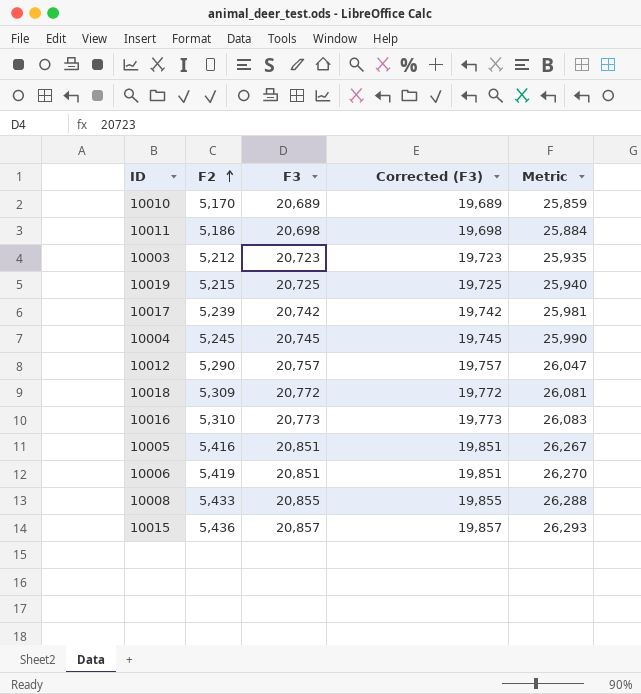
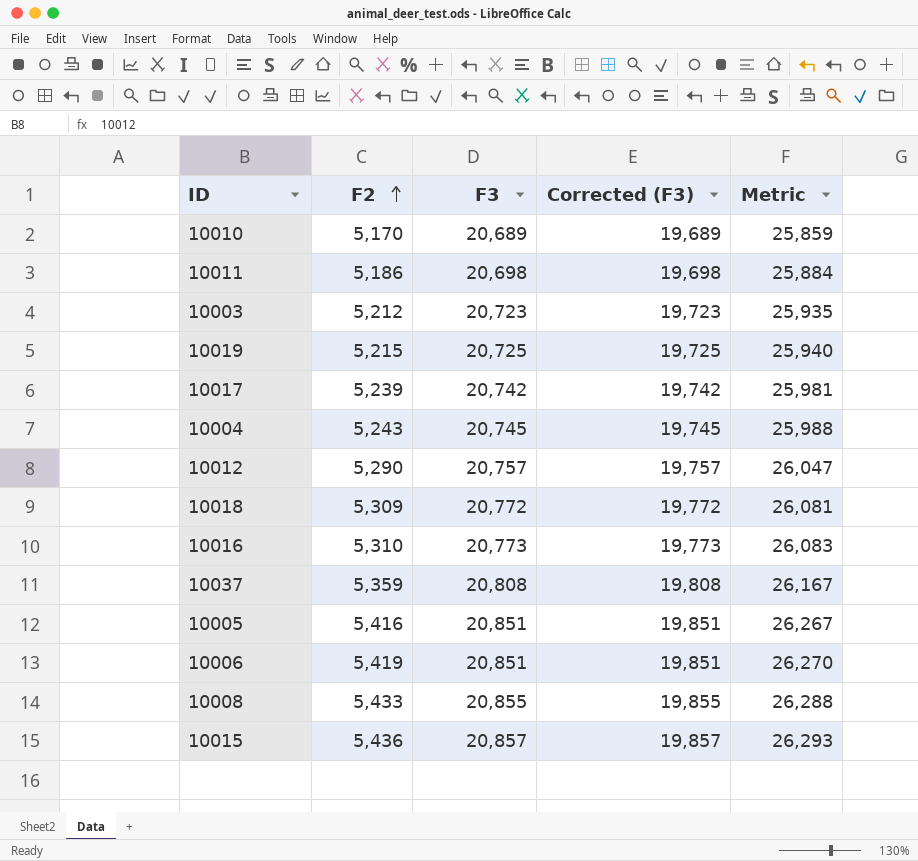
10004 | F2: 5,245 -> 5,243
10004 | Metric: 25,990 -> 25,988
row 10037: none -> 5,359 | 20,808 | 19,808 | 26,167

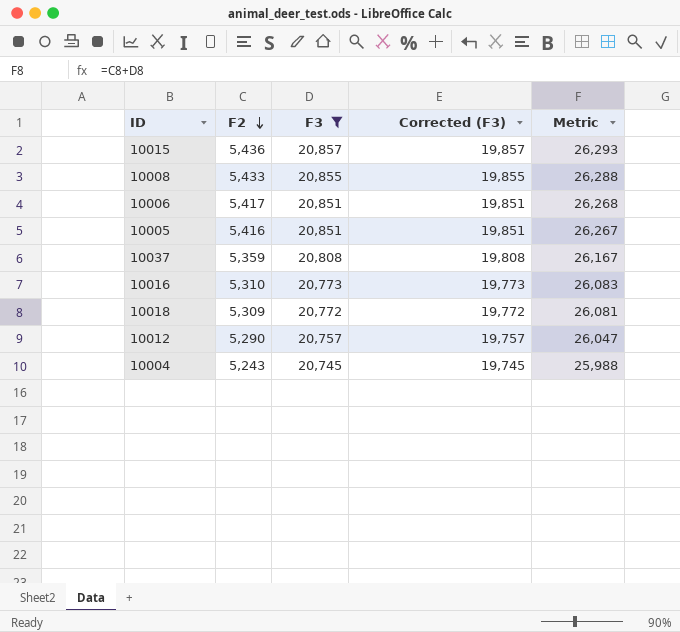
filter: none -> F3 >= 20,745
row order: F2 ascending -> F2 descending
10006 | F2: 5,419 -> 5,417
10006 | Metric: 26,270 -> 26,268

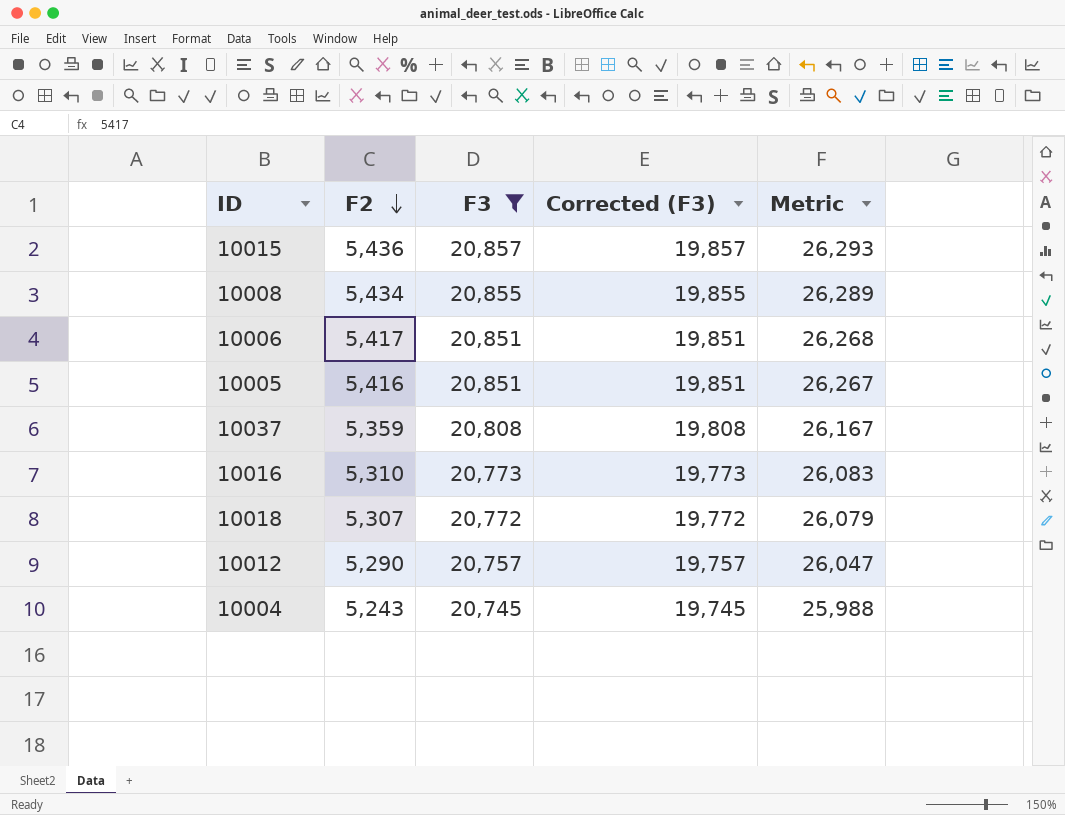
10008 | F2: 5,433 -> 5,434
10008 | Metric: 26,288 -> 26,289
10018 | F2: 5,309 -> 5,307
10018 | Metric: 26,081 -> 26,079

